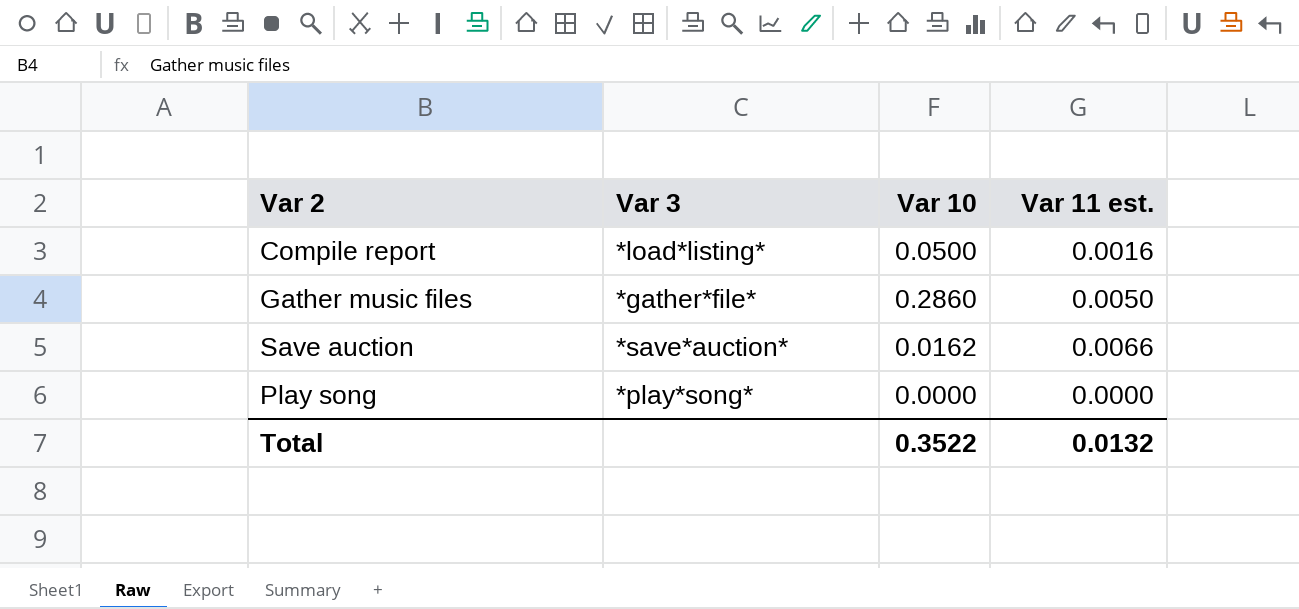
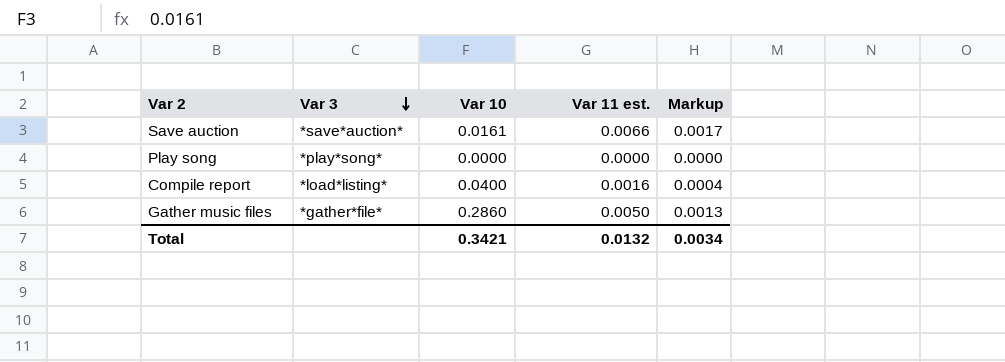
row order: none -> Var 3 descending
column Markup | formula: none -> [Var 11 est.] * 0.25
Save auction | Var 10: 0.0162 -> 0.0161
Compile report | Var 10: 0.0500 -> 0.0400
Total | Var 10: 0.3522 -> 0.3421

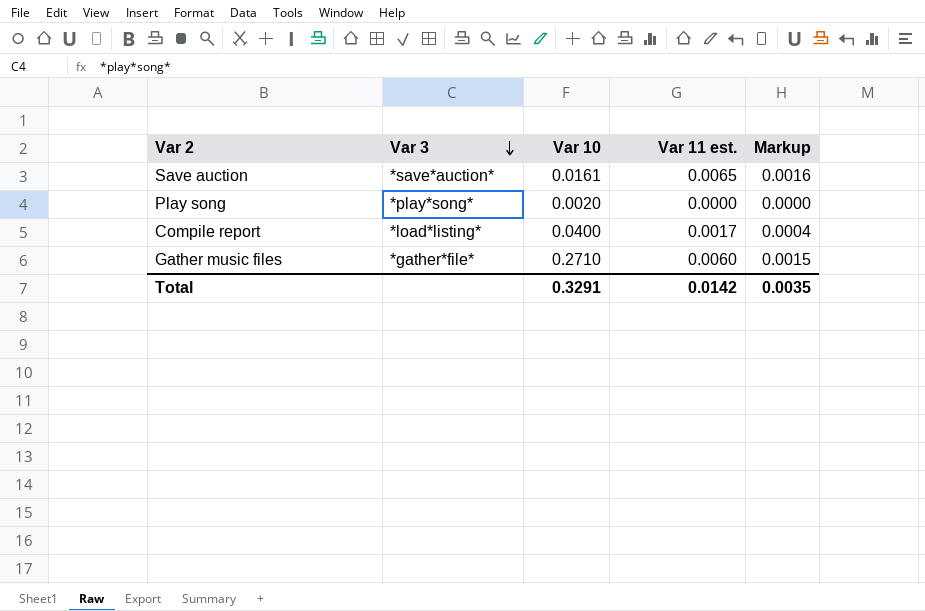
Save auction | Var 11 est.: 0.0066 -> 0.0065
Save auction | Markup: 0.0017 -> 0.0016
Play song | Var 10: 0.0000 -> 0.0020
Compile report | Var 11 est.: 0.0016 -> 0.0017
Gather music files | Var 10: 0.2860 -> 0.2710
Gather music files | Var 11 est.: 0.0050 -> 0.0060
Gather music files | Markup: 0.0013 -> 0.0015
Total | Var 10: 0.3421 -> 0.3291
Total | Var 11 est.: 0.0132 -> 0.0142
Total | Markup: 0.0034 -> 0.0035

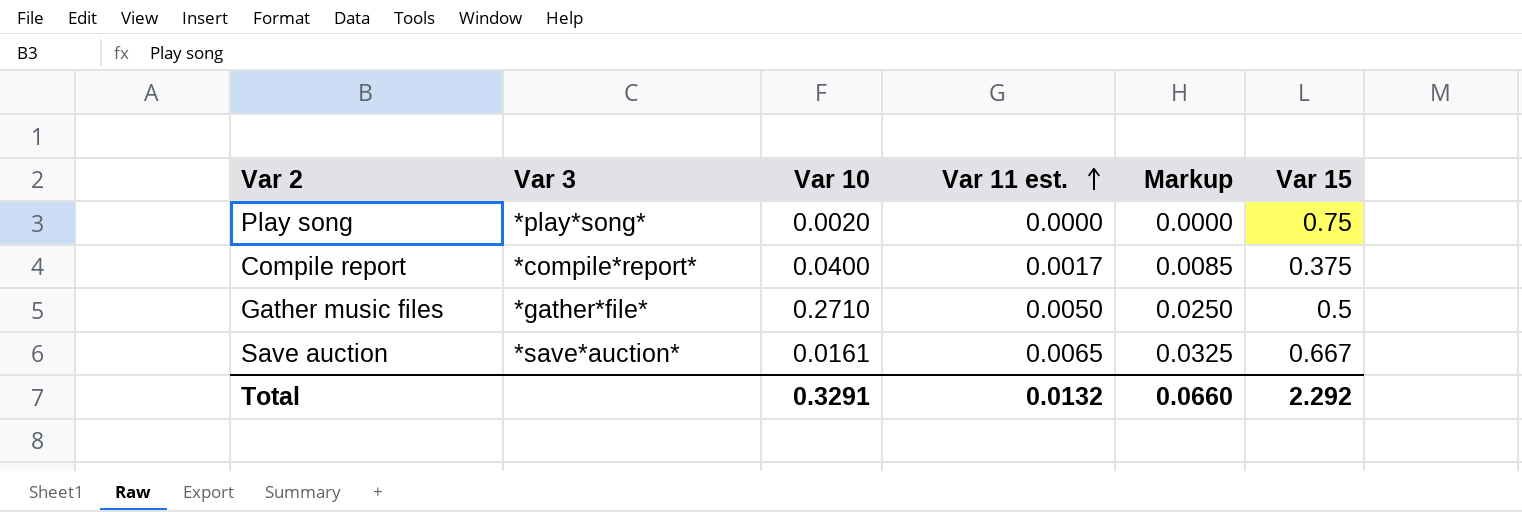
row order: Var 3 descending -> Var 11 est. ascending
column Markup | formula: [Var 11 est.] * 0.25 -> [Var 11 est.] * 5
column Var 15 | position: none -> 6
Compile report | Var 3: *load*listing* -> *compile*report*
Gather music files | Var 11 est.: 0.0060 -> 0.0050
Total | Var 11 est.: 0.0142 -> 0.0132
Total | Markup: 0.0035 -> 0.0660

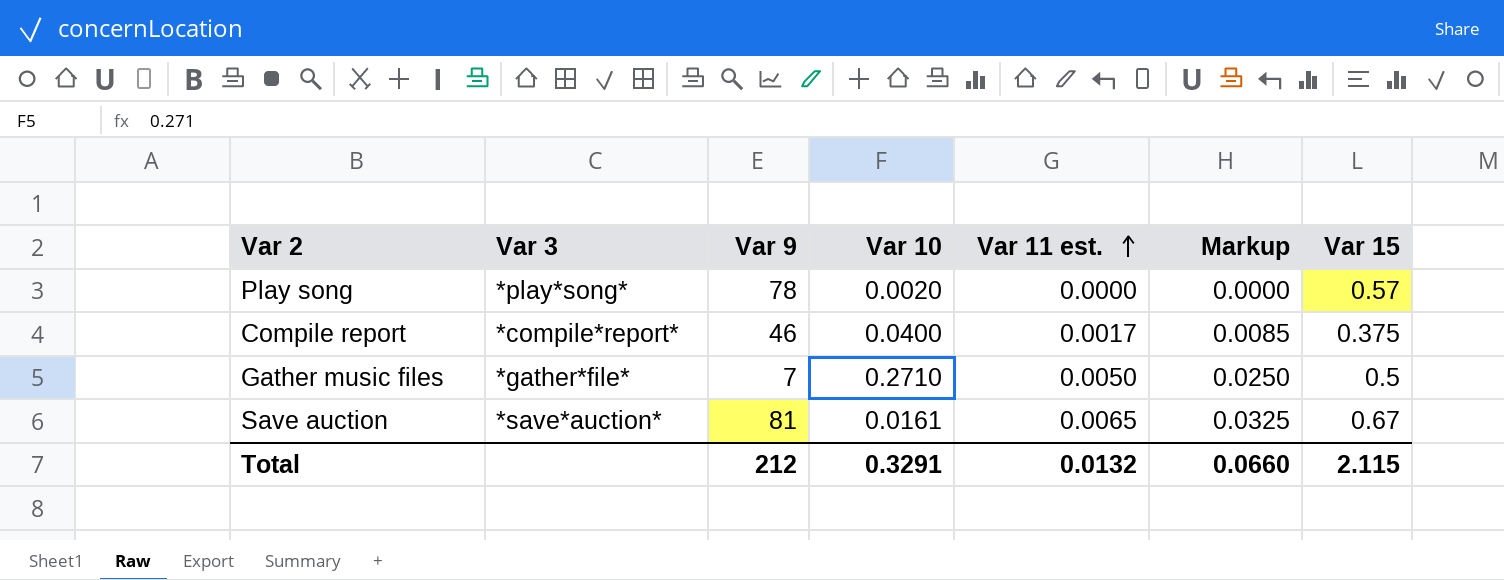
column Var 9 | position: none -> 3
Play song | Var 15: 0.75 -> 0.57
Save auction | Var 15: 0.667 -> 0.67
Total | Var 15: 2.292 -> 2.115

